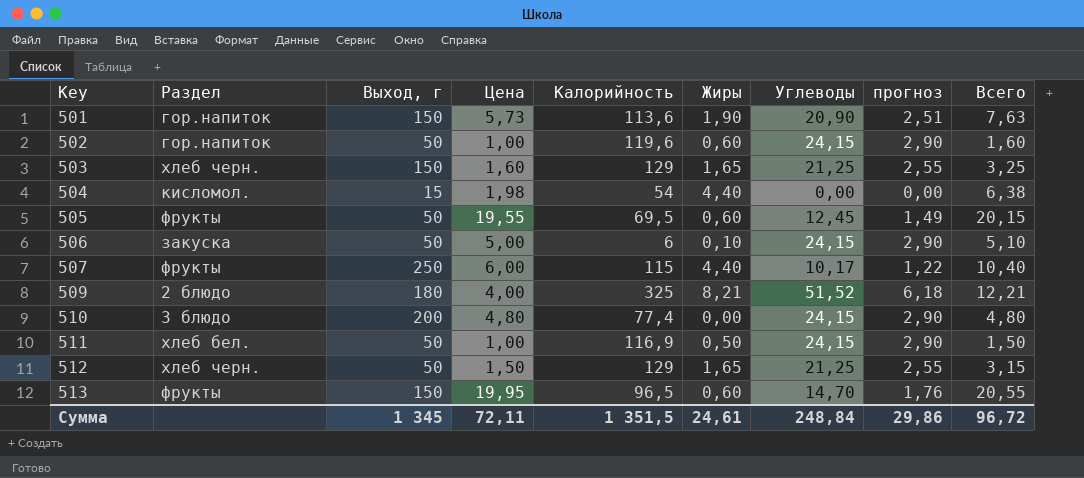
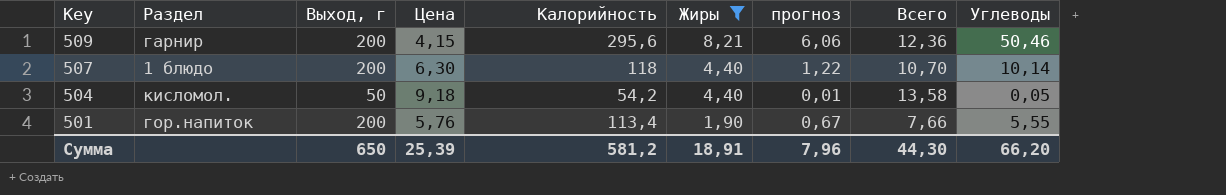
filter: none -> Жиры >= 1,90
row order: Key ascending -> Key descending
column Углеводы | position: 7 -> 9
509 | Раздел: 2 блюдо -> гарнир
509 | Выход, г: 180 -> 200
509 | Цена: 4,00 -> 4,15
509 | Калорийность: 325 -> 295,6
509 | прогноз: 6,18 -> 6,06
509 | Всего: 12,21 -> 12,36
509 | Углеводы: 51,52 -> 50,46
507 | Раздел: фрукты -> 1 блюдо
507 | Выход, г: 250 -> 200
507 | Цена: 6,00 -> 6,30
507 | Калорийность: 115 -> 118
507 | Всего: 10,40 -> 10,70
507 | Углеводы: 10,17 -> 10,14
504 | Выход, г: 15 -> 50
504 | Цена: 1,98 -> 9,18
504 | Калорийность: 54 -> 54,2
504 | прогноз: 0,00 -> 0,01
504 | Всего: 6,38 -> 13,58
504 | Углеводы: 0,00 -> 0,05
501 | Выход, г: 150 -> 200
501 | Цена: 5,73 -> 5,76
501 | Калорийность: 113,6 -> 113,4
501 | прогноз: 2,51 -> 0,67
501 | Всего: 7,63 -> 7,66
501 | Углеводы: 20,90 -> 5,55
Сумма | Выход, г: 1 345 -> 650
Сумма | Цена: 72,11 -> 25,39
Сумма | Калорийность: 1 351,5 -> 581,2
Сумма | Жиры: 24,61 -> 18,91
Сумма | прогноз: 29,86 -> 7,96
Сумма | Всего: 96,72 -> 44,30
Сумма | Углеводы: 248,84 -> 66,20

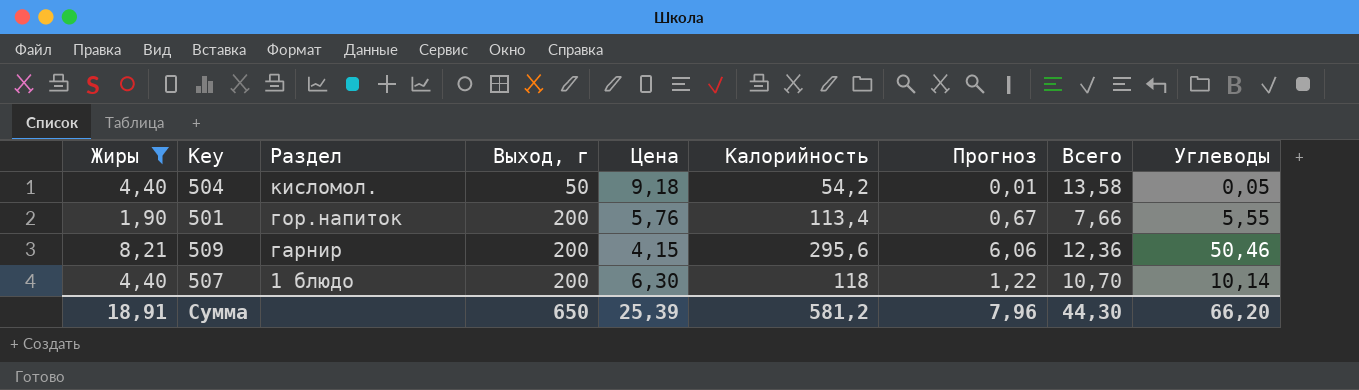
row order: Key descending -> Раздел descending
column Жиры | position: 6 -> 1
column name: прогноз -> Прогноз

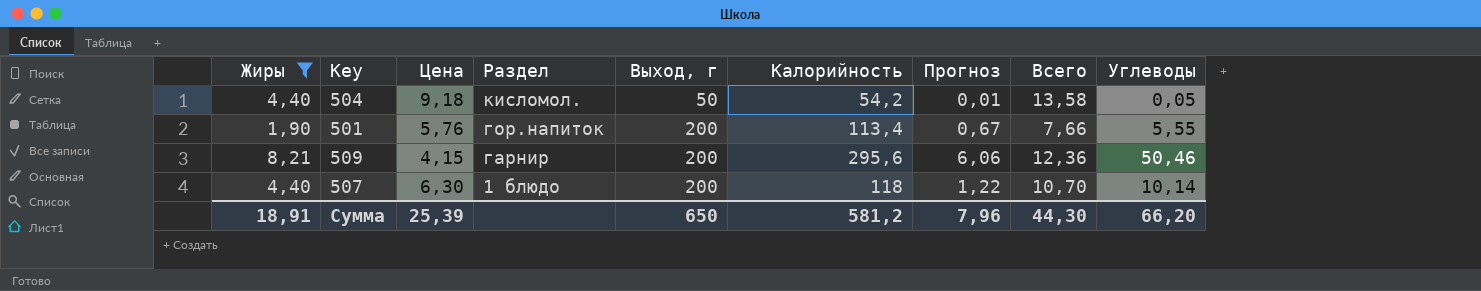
column Цена | position: 5 -> 3

